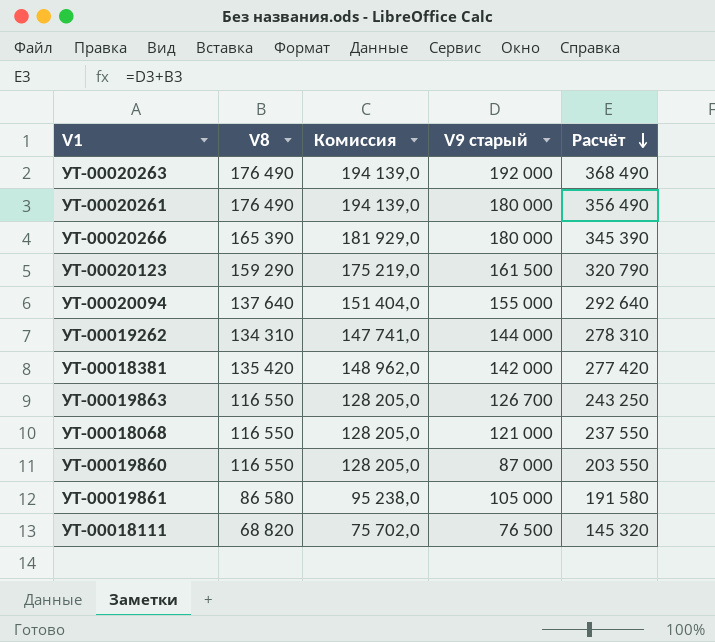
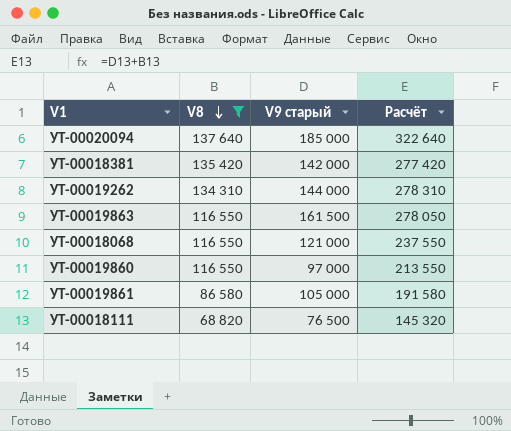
filter: none -> V8 <= 137 640
row order: Расчёт descending -> V8 descending
column Комиссия | formula: [V8] * 1,1 -> none
УТ-00020094 | V9 старый: 155 000 -> 185 000
УТ-00020094 | Расчёт: 292 640 -> 322 640
УТ-00019863 | V9 старый: 126 700 -> 161 500
УТ-00019863 | Расчёт: 243 250 -> 278 050
УТ-00019860 | V9 старый: 87 000 -> 97 000
УТ-00019860 | Расчёт: 203 550 -> 213 550

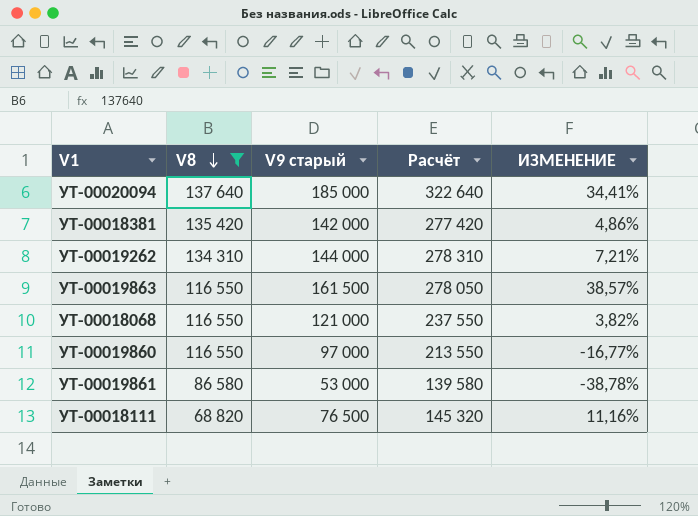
column ИЗМЕНЕНИЕ | formula: none -> ([V9 старый] - [V8]) / [V8]
УТ-00019861 | V9 старый: 105 000 -> 53 000
УТ-00019861 | Расчёт: 191 580 -> 139 580

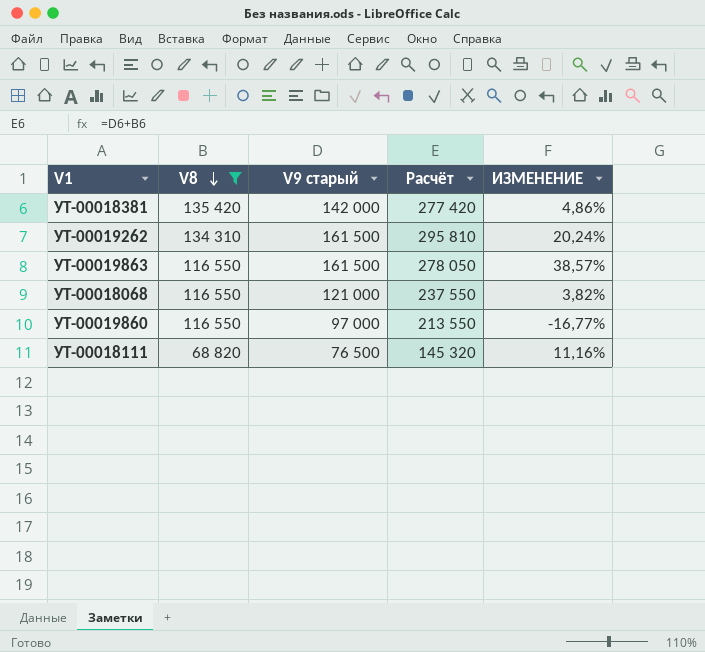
row УТ-00020094: 137 640 | 185 000 | 322 640 | 34,41% -> none
row УТ-00019861: 86 580 | 53 000 | 139 580 | -38,78% -> none
УТ-00019262 | V9 старый: 144 000 -> 161 500
УТ-00019262 | Расчёт: 278 310 -> 295 810
УТ-00019262 | ИЗМЕНЕНИЕ: 7,21% -> 20,24%

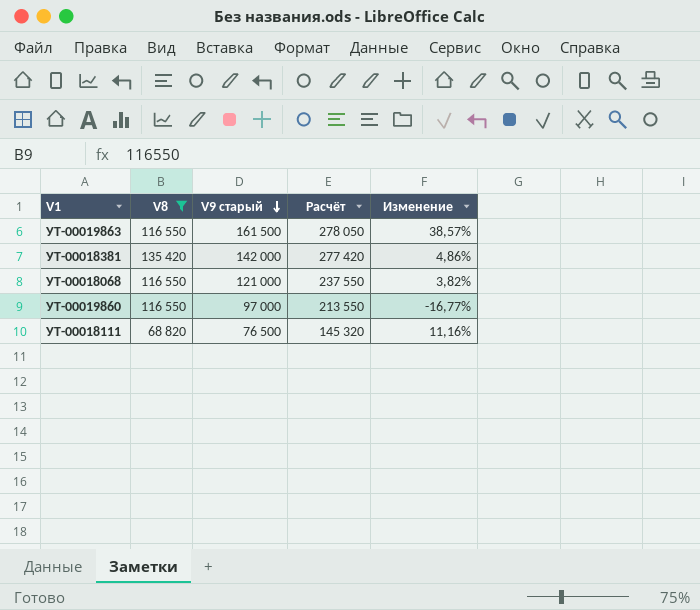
row order: V8 descending -> V9 старый descending
column name: ИЗМЕНЕНИЕ -> Изменение
row УТ-00019262: 134 310 | 161 500 | 295 810 | 20,24% -> none

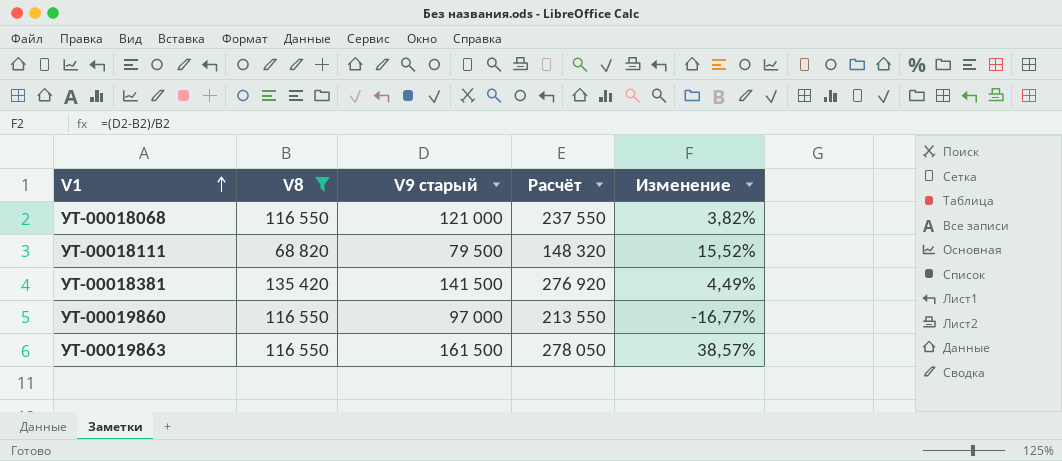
row order: V9 старый descending -> V1 ascending
УТ-00018111 | V9 старый: 76 500 -> 79 500
УТ-00018111 | Расчёт: 145 320 -> 148 320
УТ-00018111 | Изменение: 11,16% -> 15,52%
УТ-00018381 | V9 старый: 142 000 -> 141 500
УТ-00018381 | Расчёт: 277 420 -> 276 920
УТ-00018381 | Изменение: 4,86% -> 4,49%

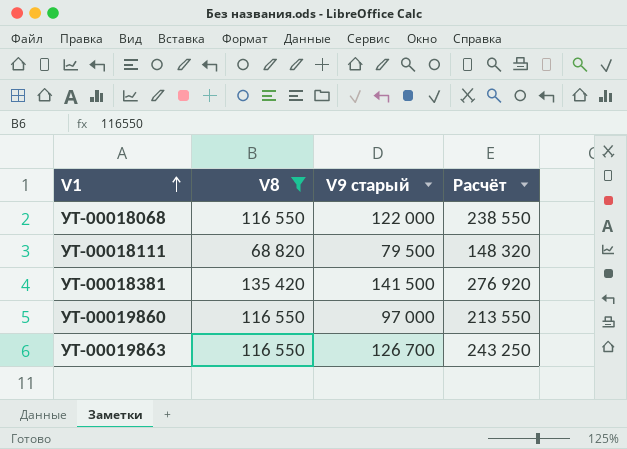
column Изменение | formula: ([V9 старый] - [V8]) / [V8] -> none
УТ-00018068 | V9 старый: 121 000 -> 122 000
УТ-00018068 | Расчёт: 237 550 -> 238 550
УТ-00019863 | V9 старый: 161 500 -> 126 700
УТ-00019863 | Расчёт: 278 050 -> 243 250

